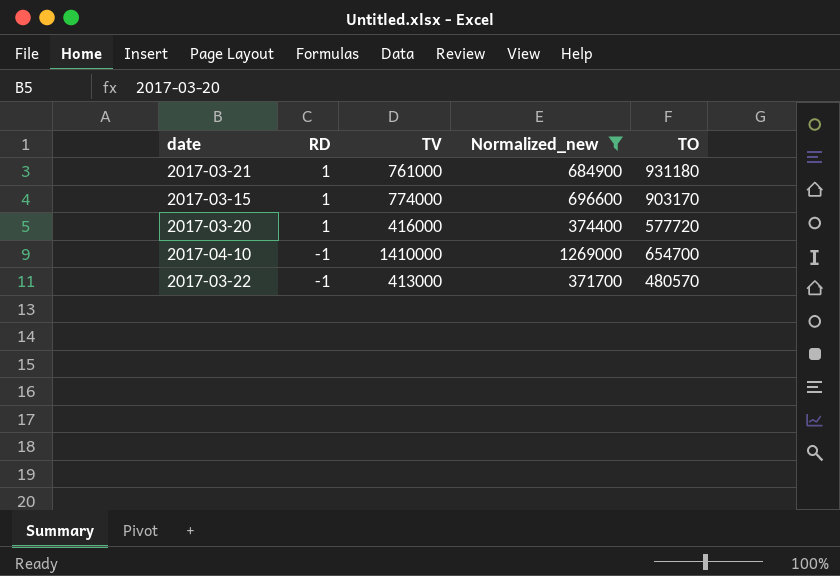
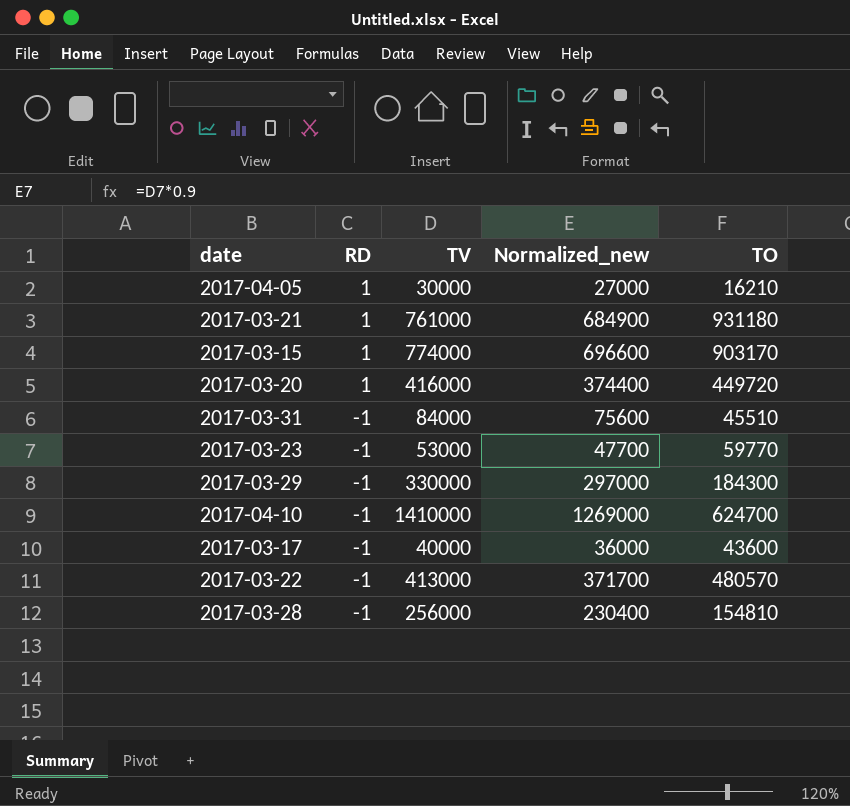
filter: Normalized_new >= 371700 -> none
2017-03-20 | TO: 577720 -> 449720
2017-04-10 | TO: 654700 -> 624700

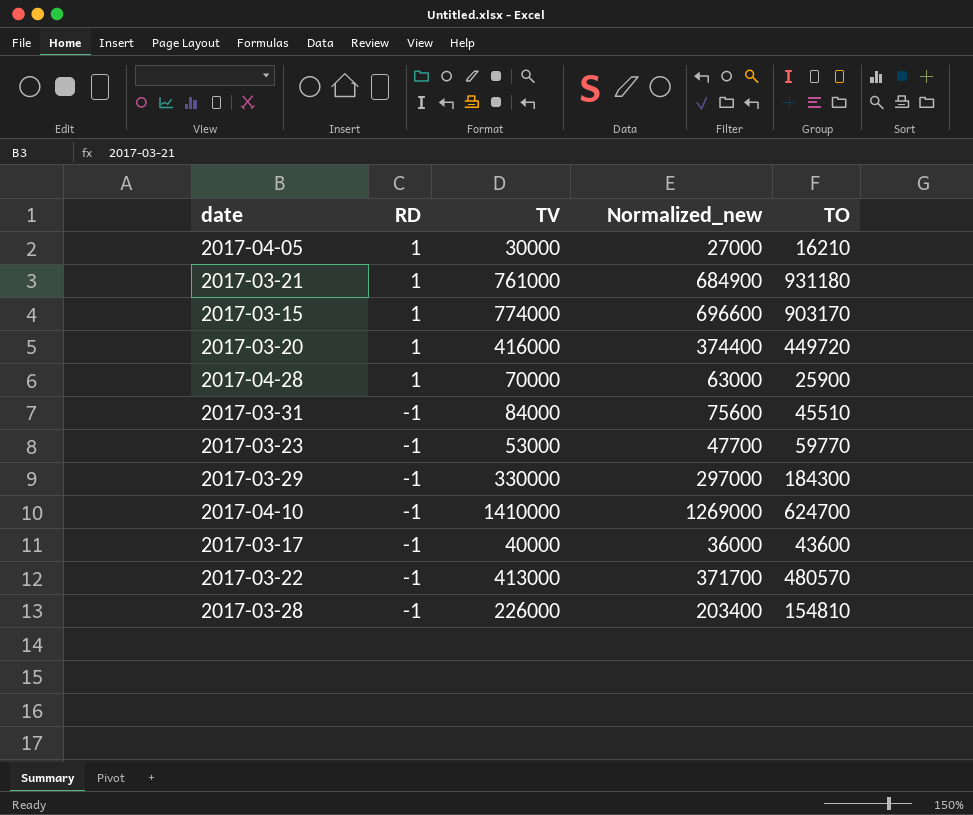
row 2017-04-28: none -> 1 | 70000 | 63000 | 25900
2017-03-28 | TV: 256000 -> 226000
2017-03-28 | Normalized_new: 230400 -> 203400

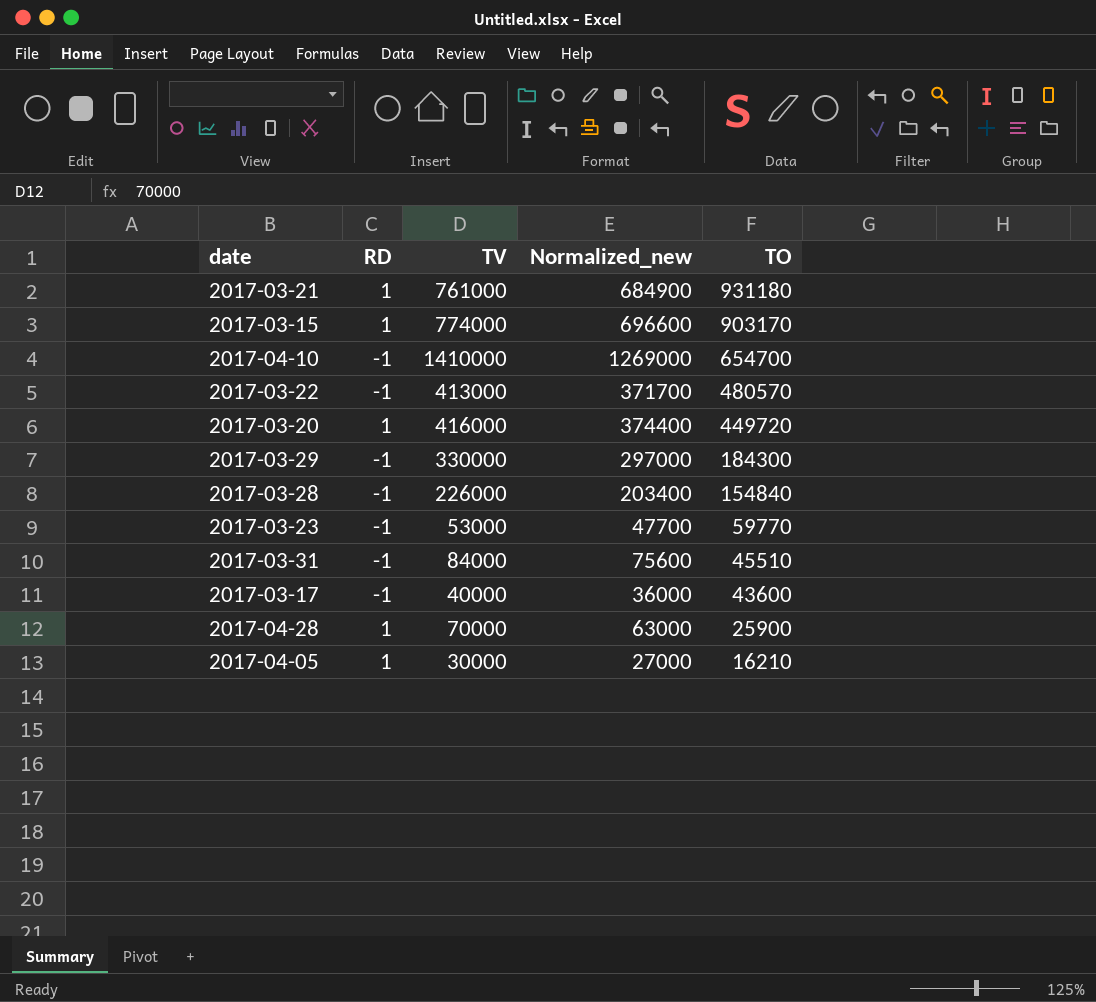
row order: RD descending -> TO descending
2017-04-10 | TO: 624700 -> 654700
2017-03-28 | TO: 154810 -> 154840

